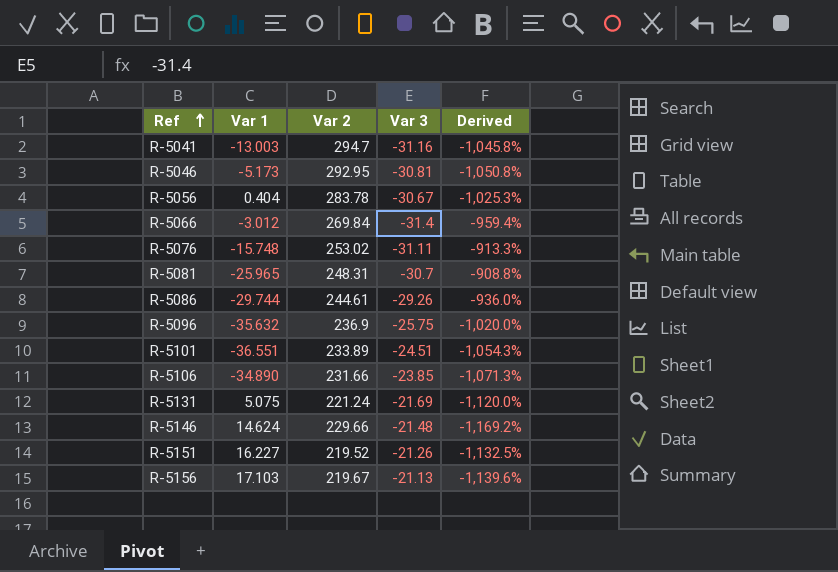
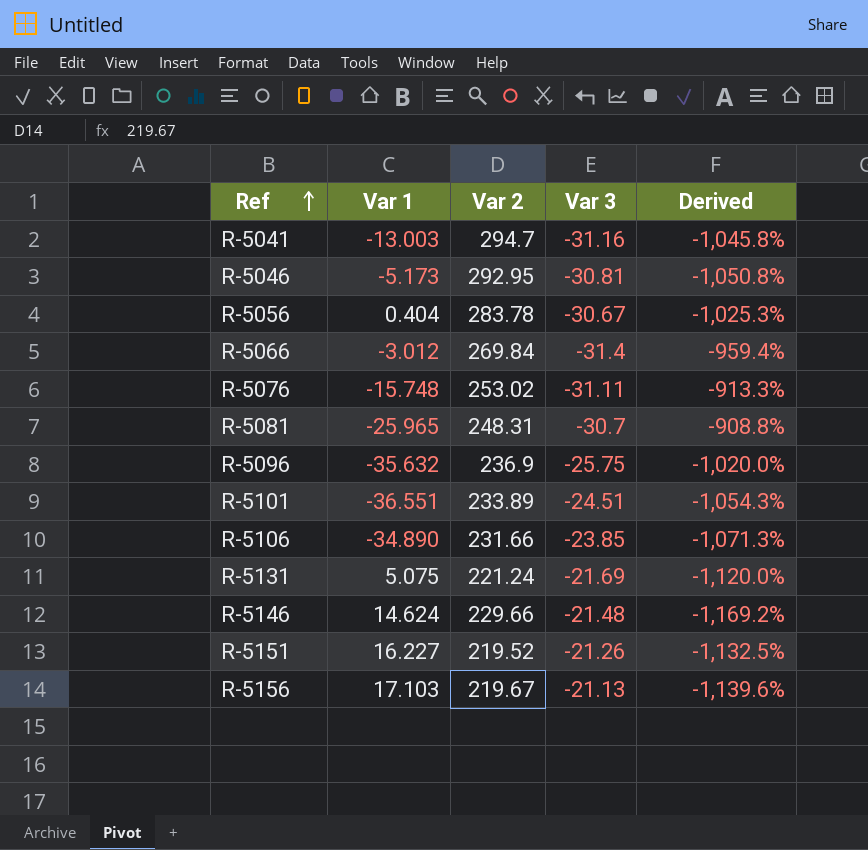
row R-5086: -29.744 | 244.61 | -29.26 | -936.0% -> none

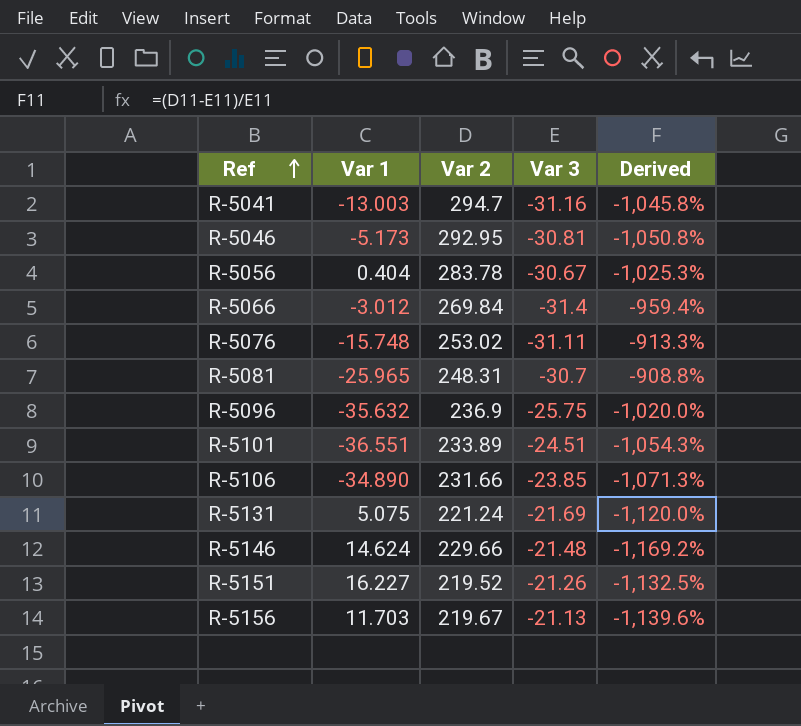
R-5156 | Var 1: 17.103 -> 11.703

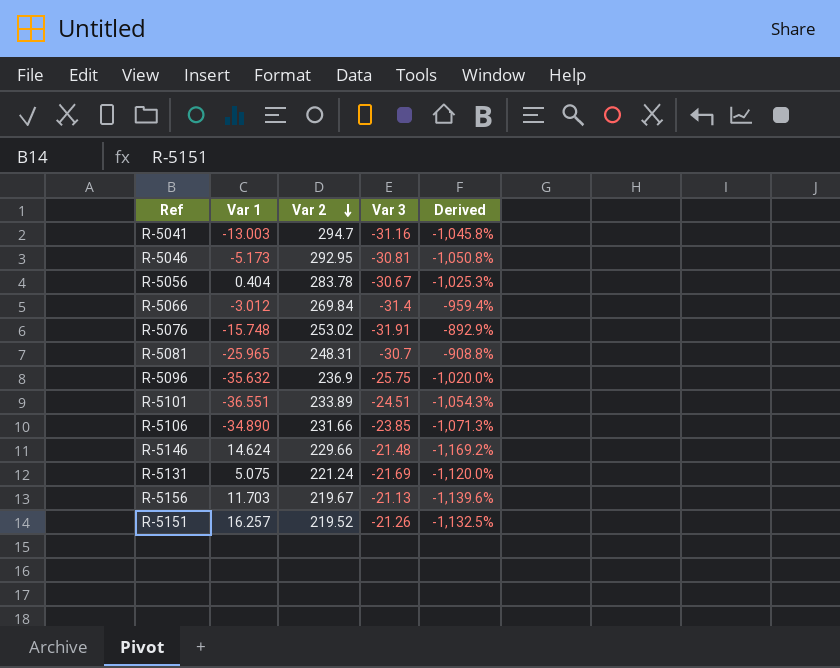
row order: Ref ascending -> Var 2 descending
R-5076 | Var 3: -31.11 -> -31.91
R-5076 | Derived: -913.3% -> -892.9%
R-5151 | Var 1: 16.227 -> 16.257

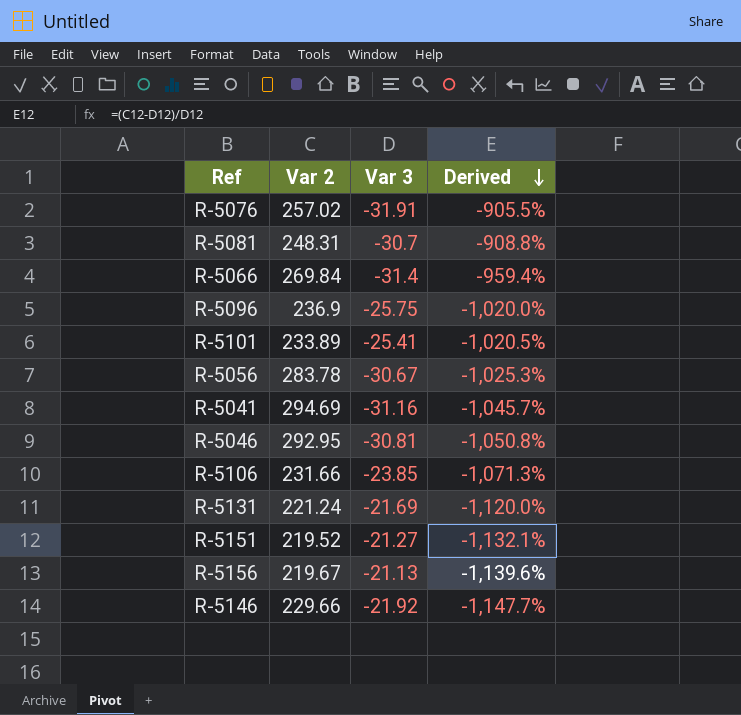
row order: Var 2 descending -> Derived descending
column Var 1 | position: 2 -> none
R-5076 | Var 2: 253.02 -> 257.02
R-5076 | Derived: -892.9% -> -905.5%
R-5101 | Var 3: -24.51 -> -25.41
R-5101 | Derived: -1,054.3% -> -1,020.5%
R-5041 | Var 2: 294.7 -> 294.69
R-5041 | Derived: -1,045.8% -> -1,045.7%
R-5151 | Var 3: -21.26 -> -21.27
R-5151 | Derived: -1,132.5% -> -1,132.1%
R-5146 | Var 3: -21.48 -> -21.92
R-5146 | Derived: -1,169.2% -> -1,147.7%

